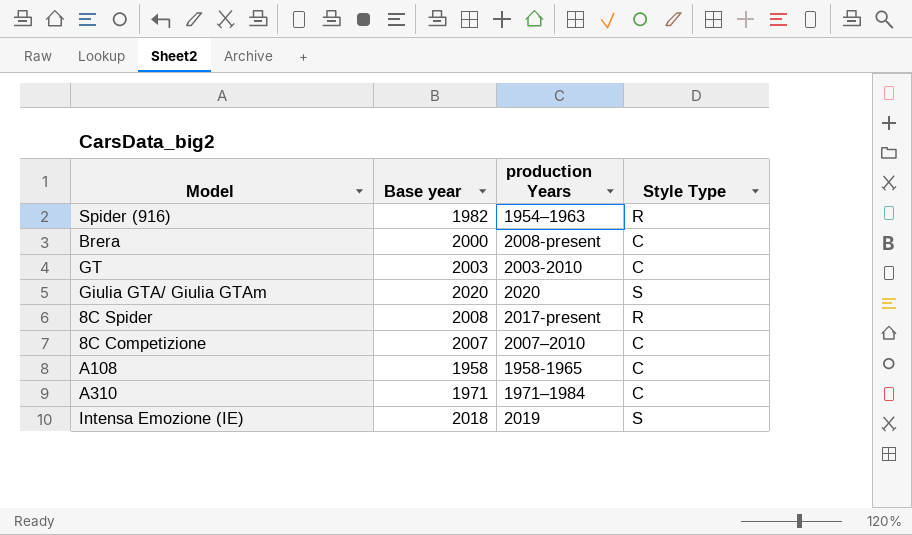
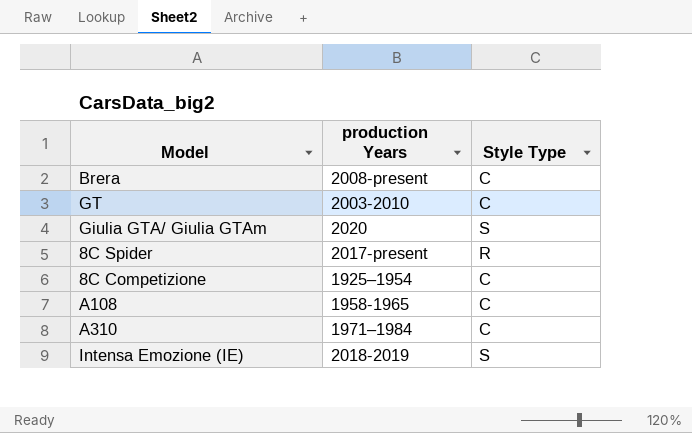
column Base year | position: 2 -> none
row Spider (916): 1982 | 1954–1963 | R -> none
8C Competizione | production Years: 2007–2010 -> 1925–1954
Intensa Emozione (IE) | production Years: 2019 -> 2018-2019

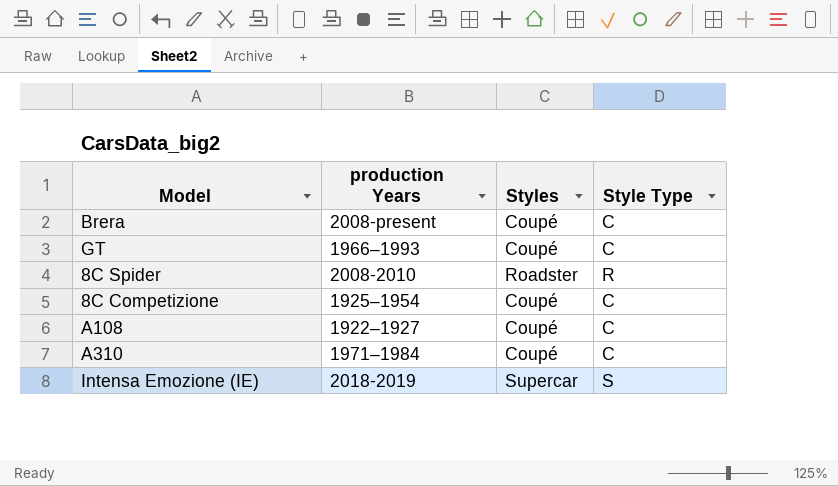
column Styles | position: none -> 3
row Giulia GTA/ Giulia GTAm: 2020 | S -> none
GT | production Years: 2003-2010 -> 1966–1993
8C Spider | production Years: 2017-present -> 2008-2010
A108 | production Years: 1958-1965 -> 1922–1927

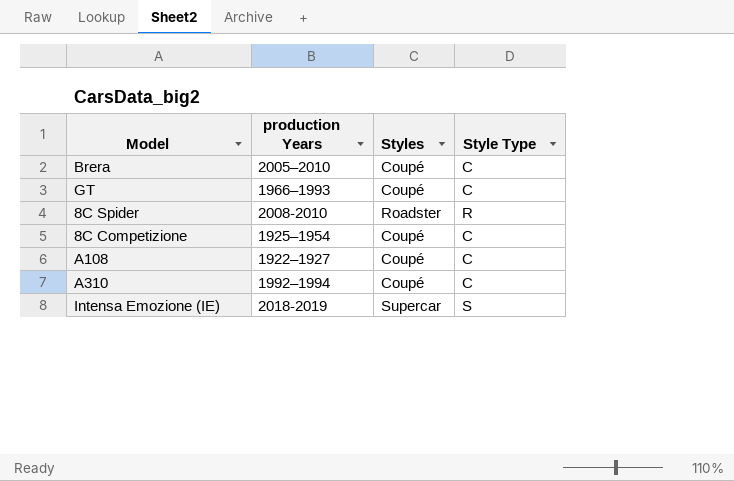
Brera | production Years: 2008-present -> 2005–2010
A310 | production Years: 1971–1984 -> 1992–1994

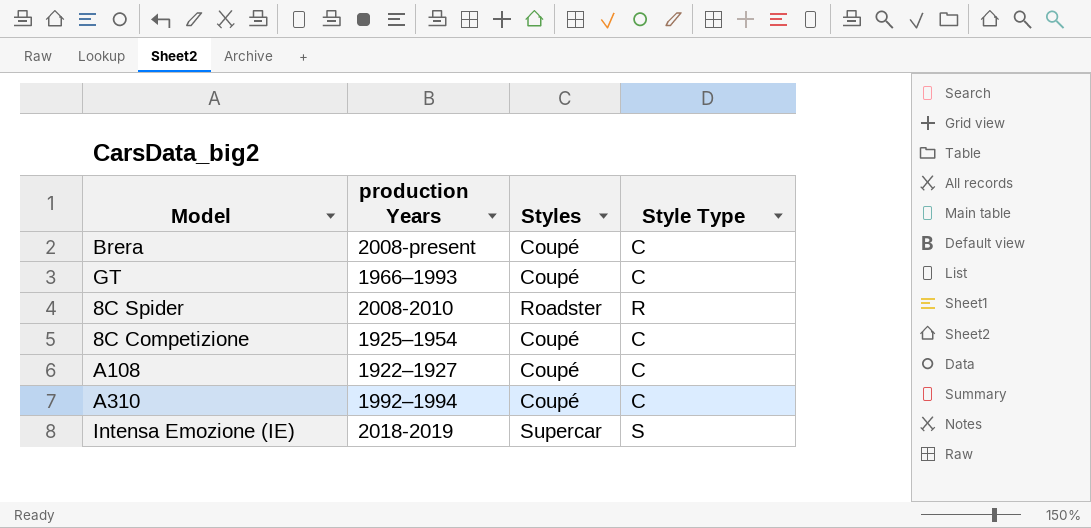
Brera | production Years: 2005–2010 -> 2008-present

